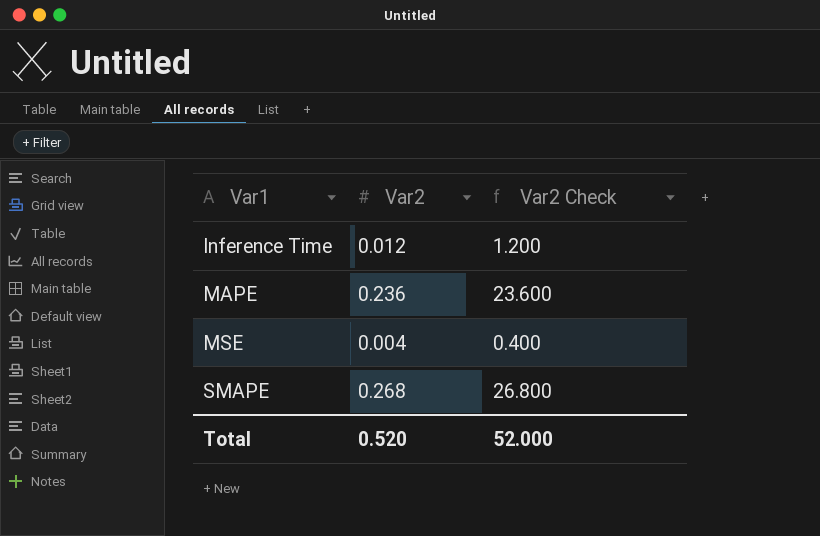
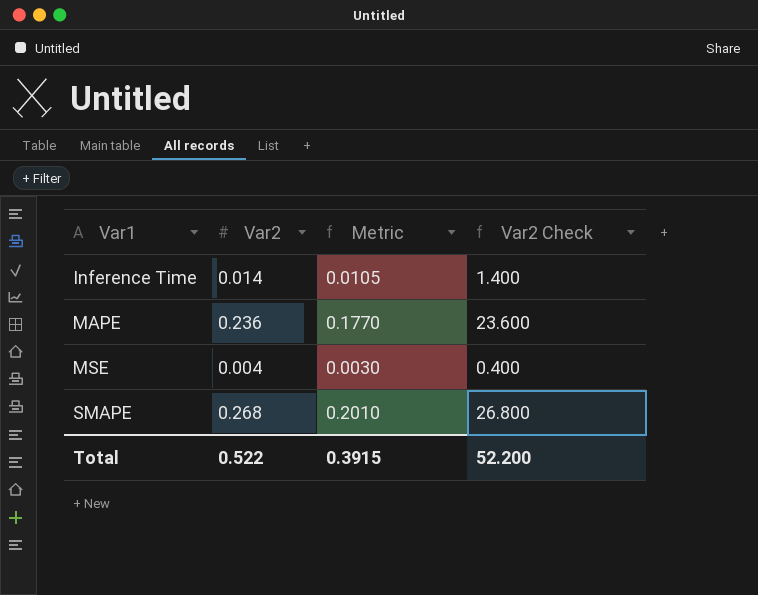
column Metric | formula: none -> [Var2] * 0.75
Inference Time | Var2: 0.012 -> 0.014
Inference Time | Var2 Check: 1.200 -> 1.400
Total | Var2: 0.520 -> 0.522
Total | Var2 Check: 52.000 -> 52.200

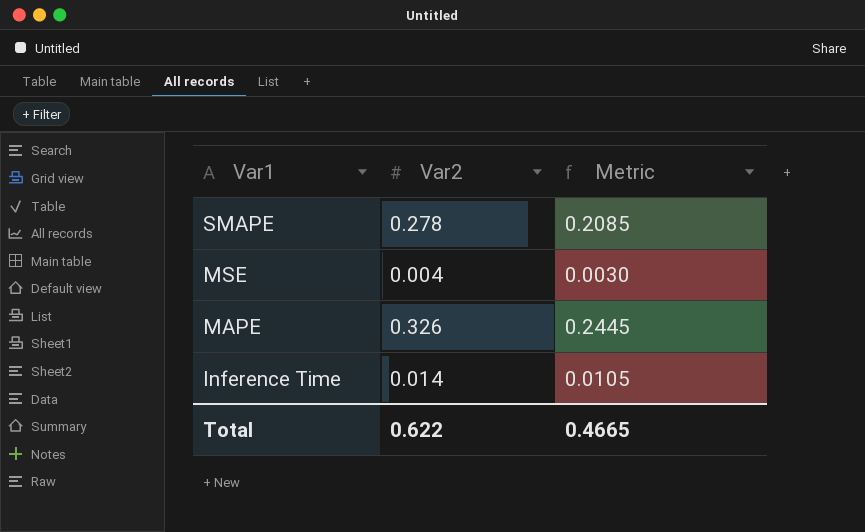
row order: Var1 ascending -> Var1 descending
column Var2 Check | formula: [Var2] * 100 -> none
SMAPE | Var2: 0.268 -> 0.278
SMAPE | Metric: 0.2010 -> 0.2085
MAPE | Var2: 0.236 -> 0.326
MAPE | Metric: 0.1770 -> 0.2445
Total | Var2: 0.522 -> 0.622
Total | Metric: 0.3915 -> 0.4665

